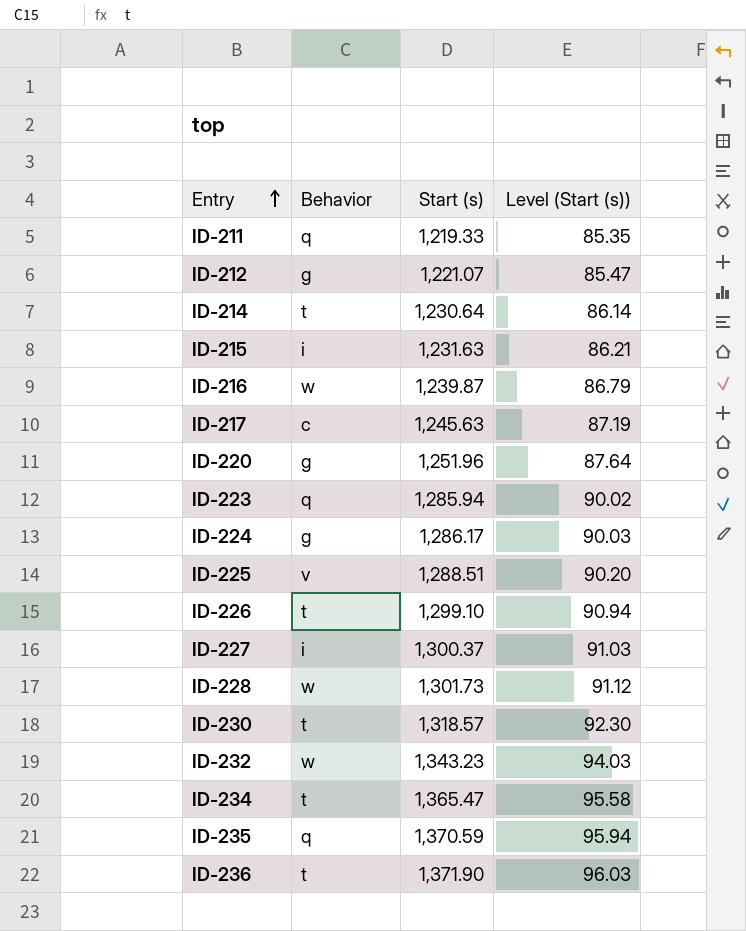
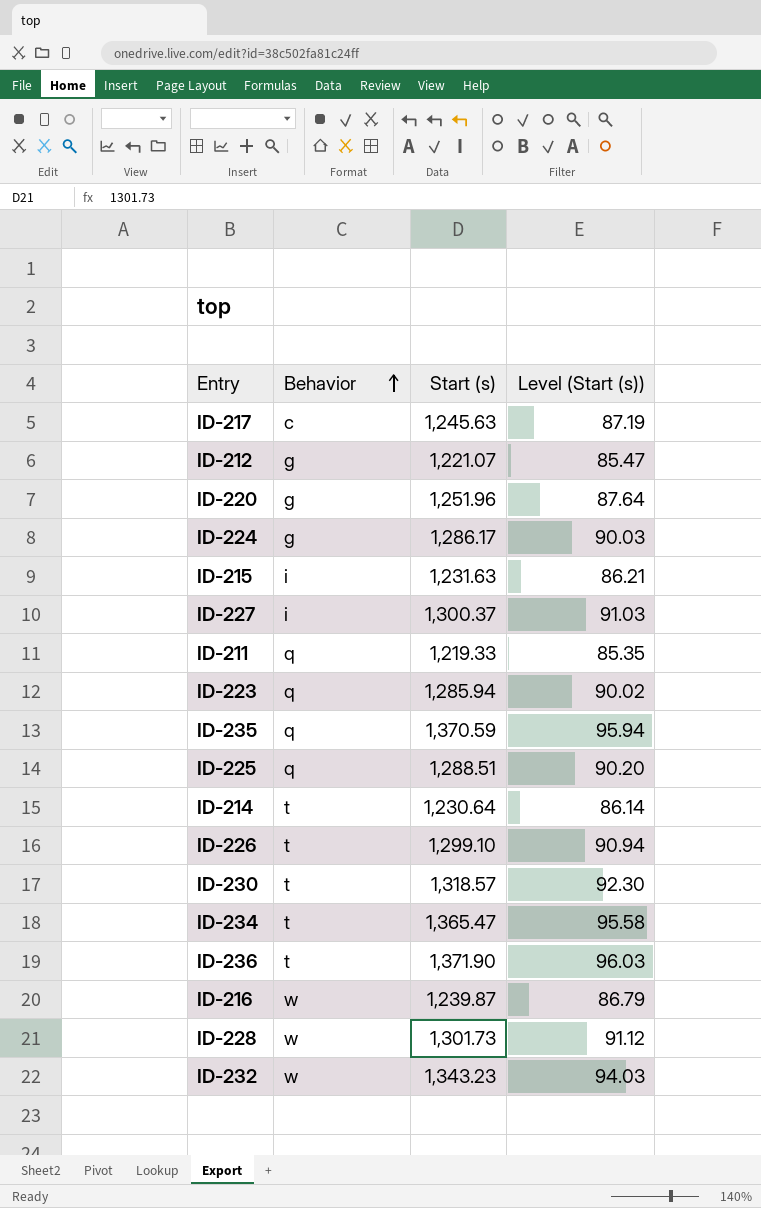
row order: Entry ascending -> Behavior ascending
ID-225 | Behavior: v -> q

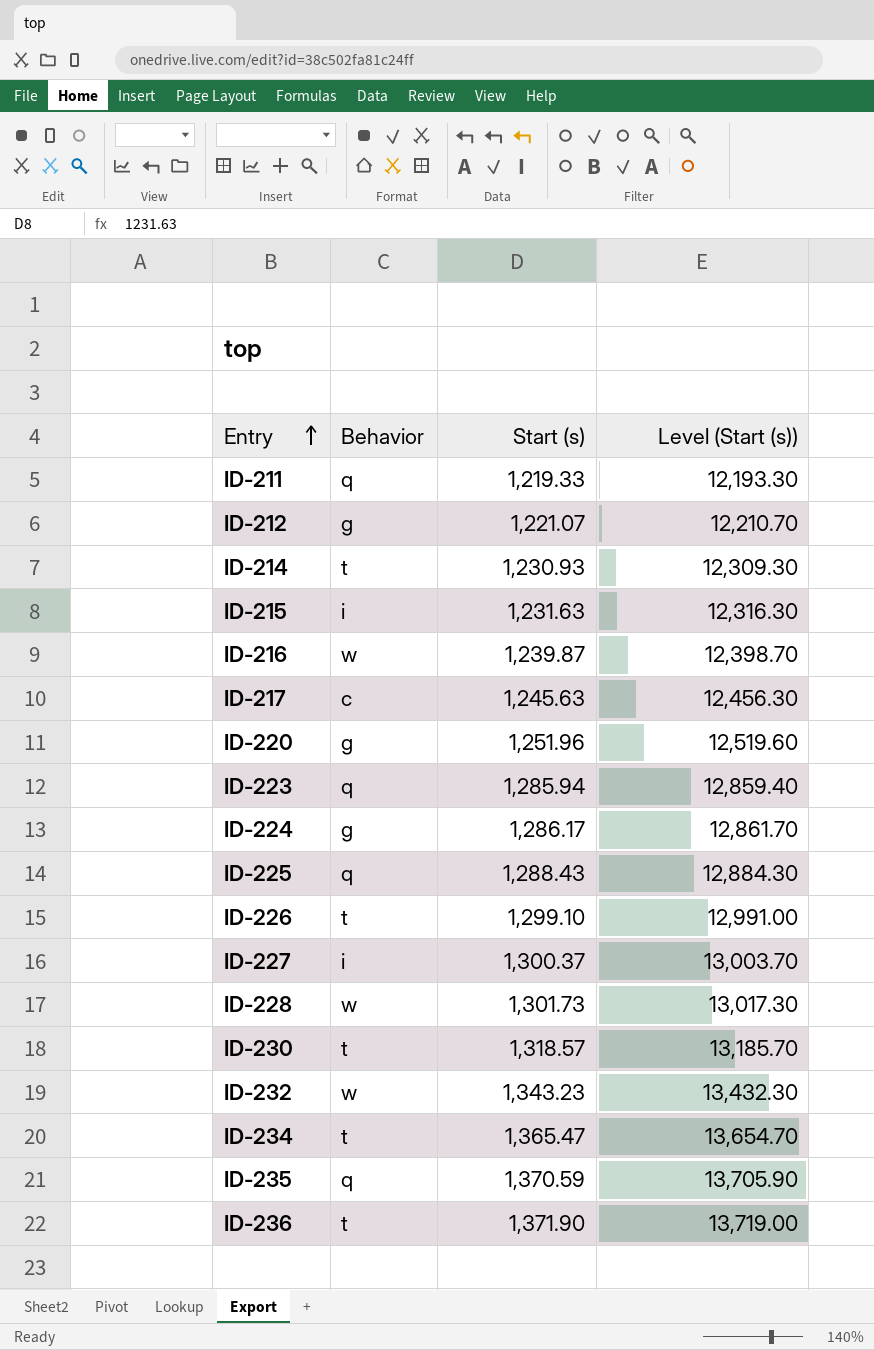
row order: Behavior ascending -> Entry ascending
column Level (Start (s)) | formula: [Start (s)] * 0.07 -> [Start (s)] * 10
ID-214 | Start (s): 1,230.64 -> 1,230.93
ID-225 | Start (s): 1,288.51 -> 1,288.43

